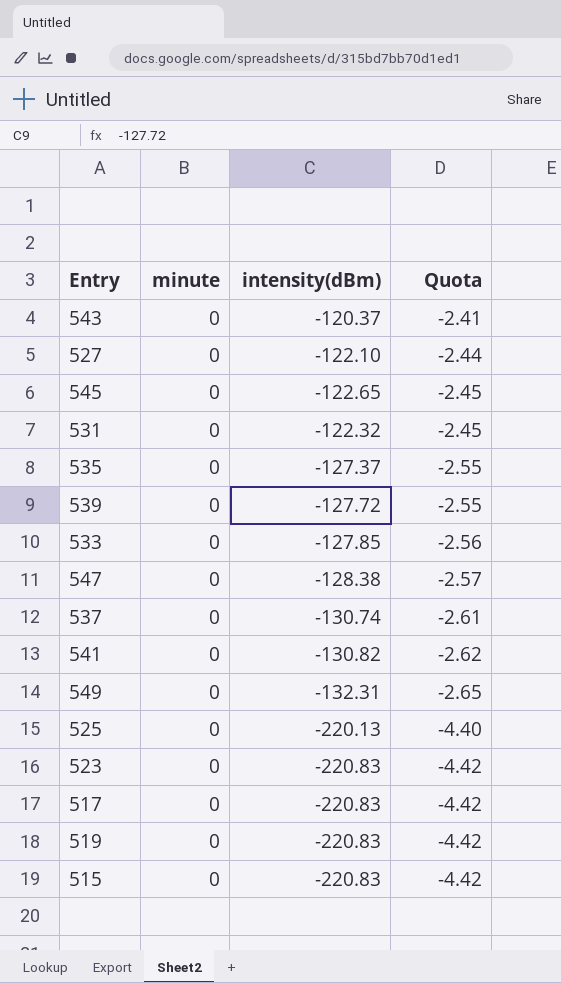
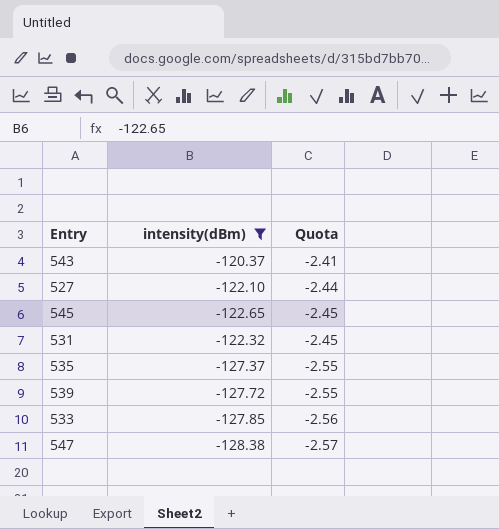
filter: none -> intensity(dBm) >= -128.38
column minute | position: 2 -> none

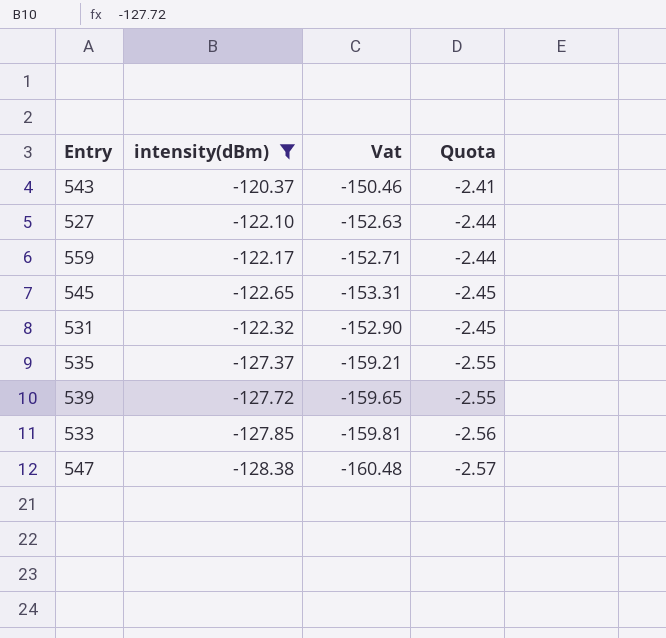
column Vat | formula: none -> [intensity(dBm)] * 1.25
row 559: none -> -122.17 | -152.71 | -2.44

